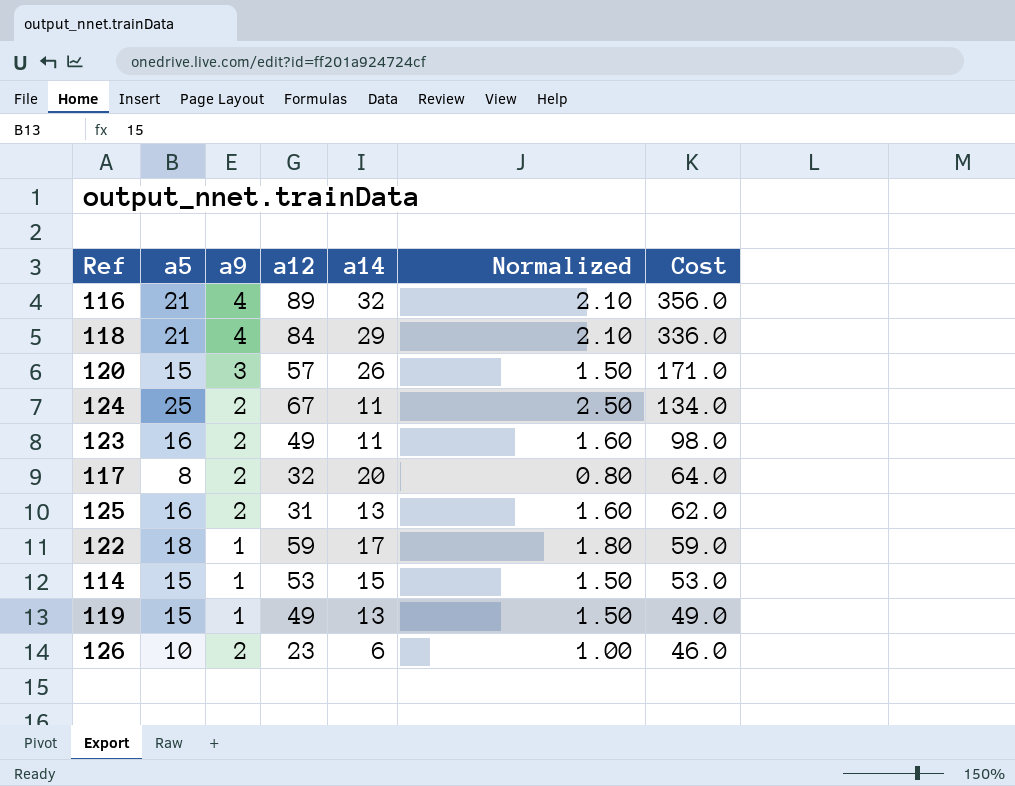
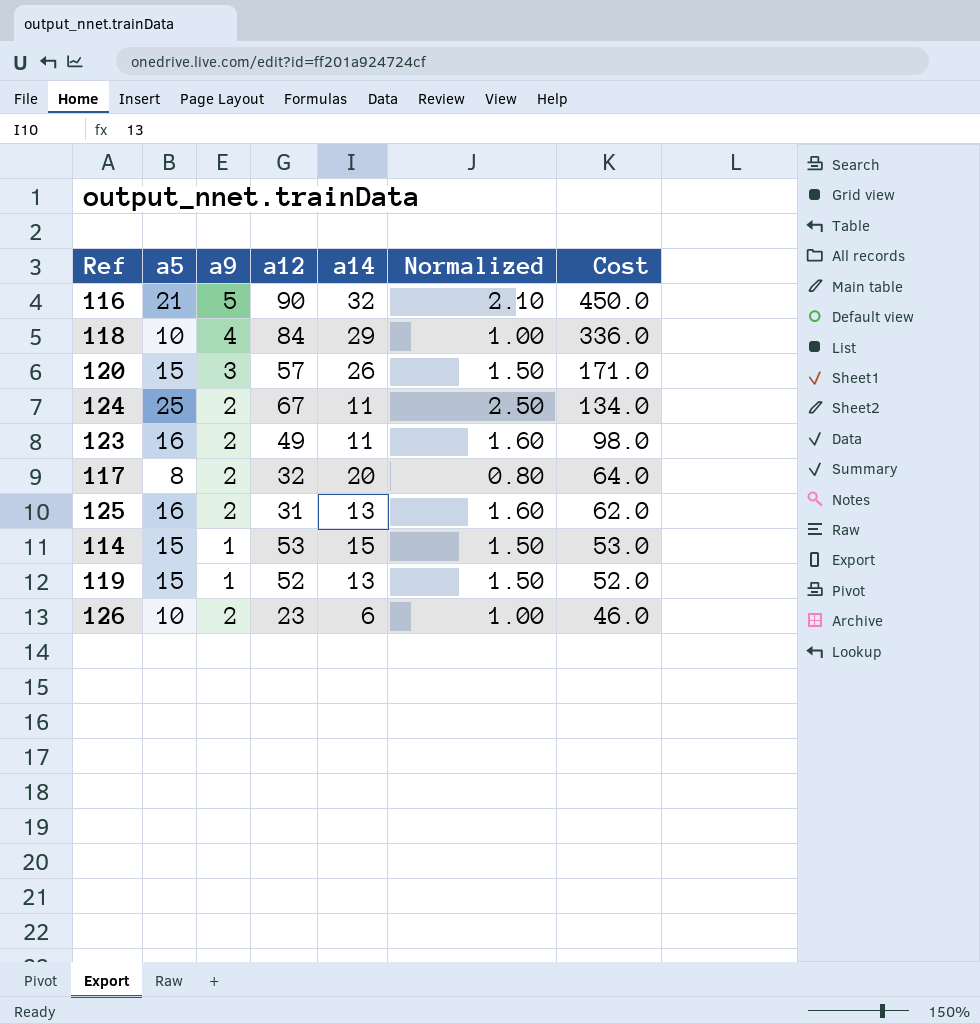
row 122: 18 | 1 | 59 | 17 | 1.80 | 59.0 -> none
116 | a9: 4 -> 5
116 | a12: 89 -> 90
116 | Cost: 356.0 -> 450.0
118 | a5: 21 -> 10
118 | Normalized: 2.10 -> 1.00
119 | a12: 49 -> 52
119 | Cost: 49.0 -> 52.0

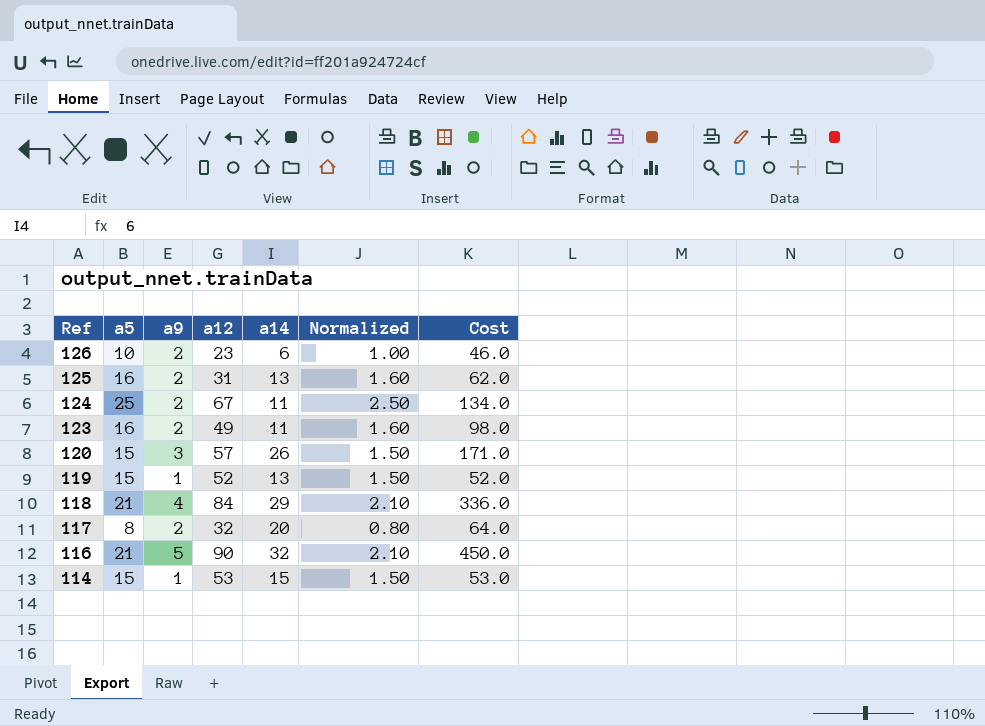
row order: Cost descending -> Ref descending
118 | a5: 10 -> 21
118 | Normalized: 1.00 -> 2.10

